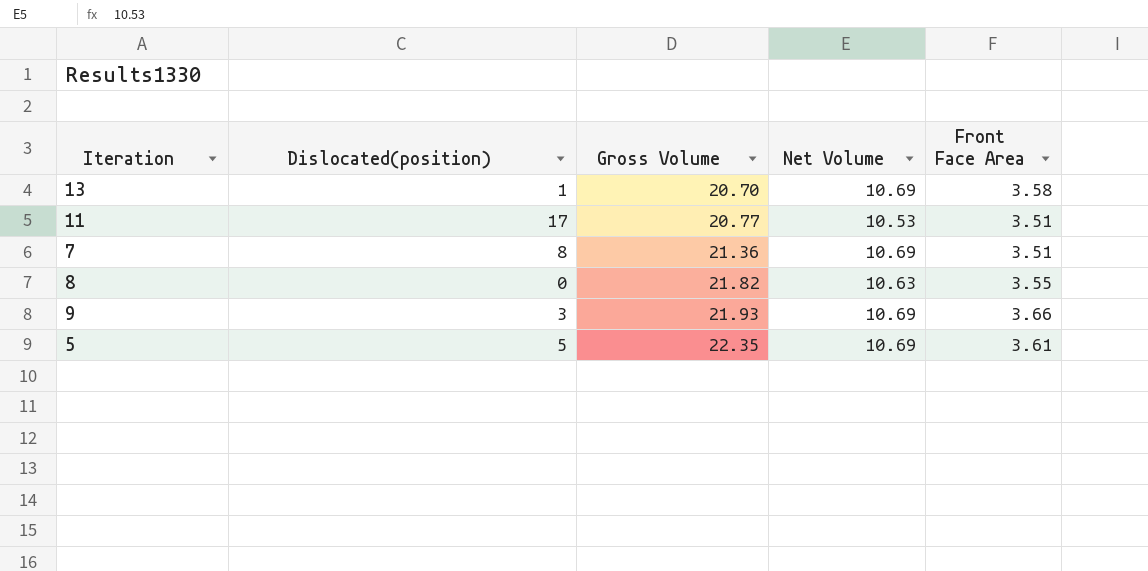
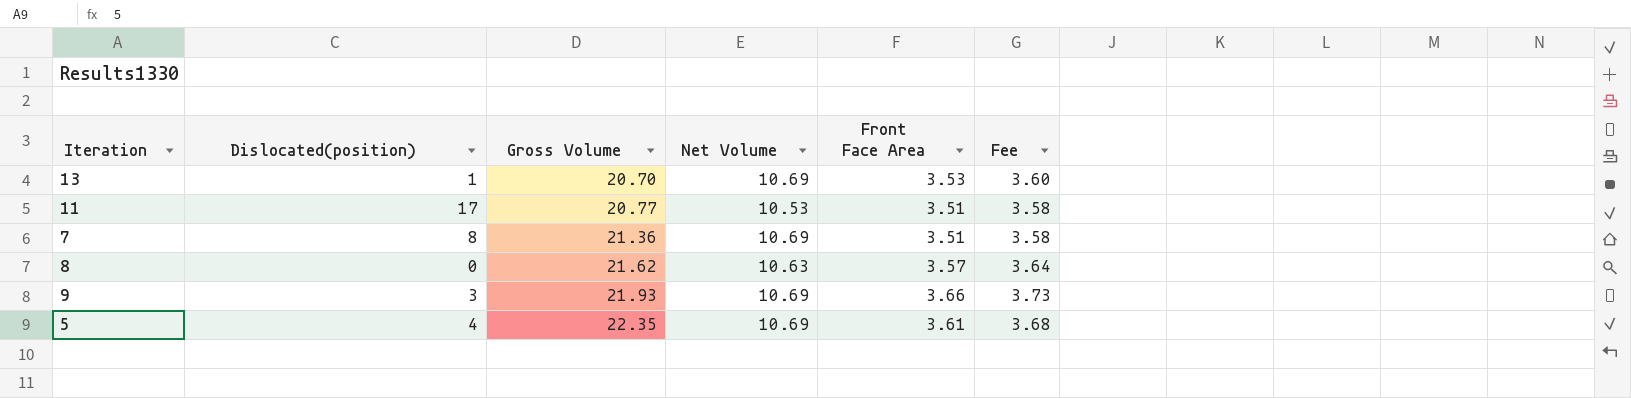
column Fee | formula: none -> [Front Face Area] * 1.02
13 | Front Face Area: 3.58 -> 3.53
8 | Gross Volume: 21.82 -> 21.62
8 | Front Face Area: 3.55 -> 3.57
5 | Dislocated(position): 5 -> 4

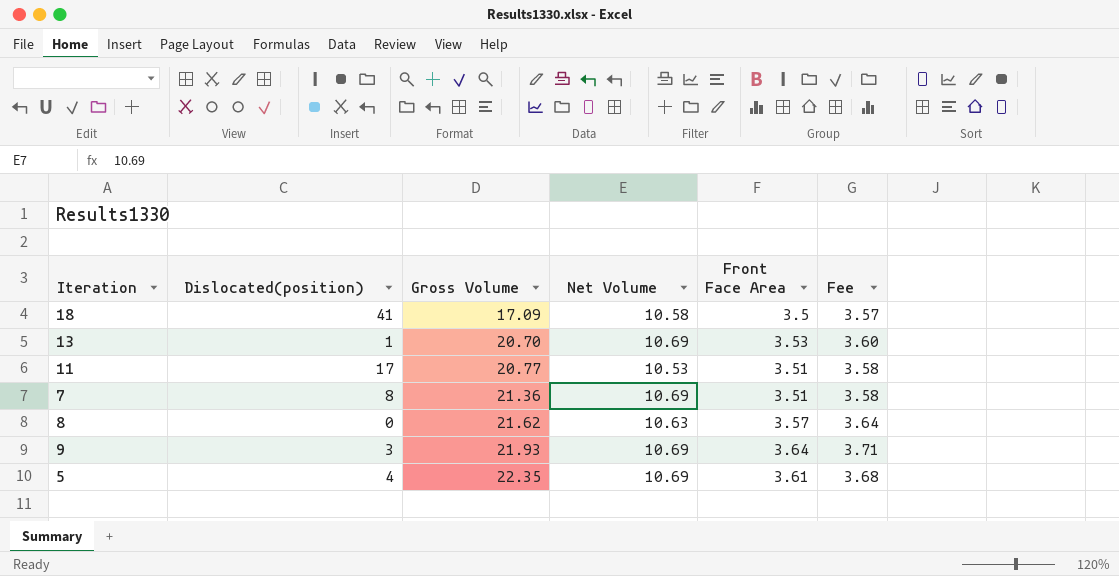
row 18: none -> 41 | 17.09 | 10.58 | 3.5 | 3.57
9 | Front Face Area: 3.66 -> 3.64
9 | Fee: 3.73 -> 3.71

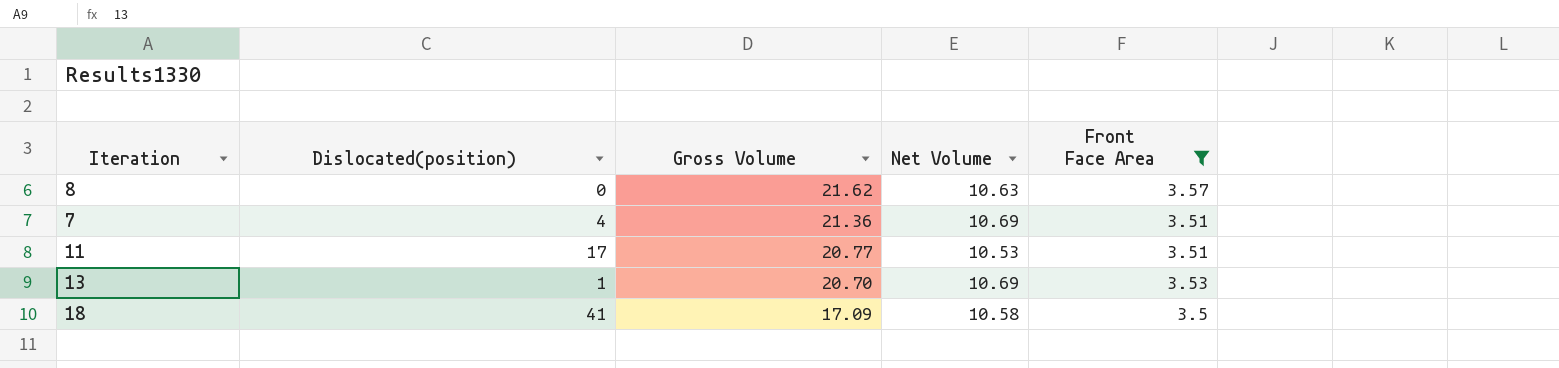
filter: none -> Front Face Area <= 3.57
row order: Gross Volume ascending -> Gross Volume descending
column Fee | formula: [Front Face Area] * 1.02 -> none
7 | Dislocated(position): 8 -> 4

